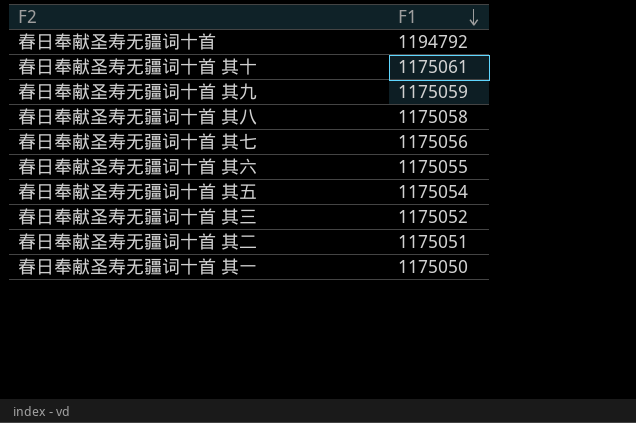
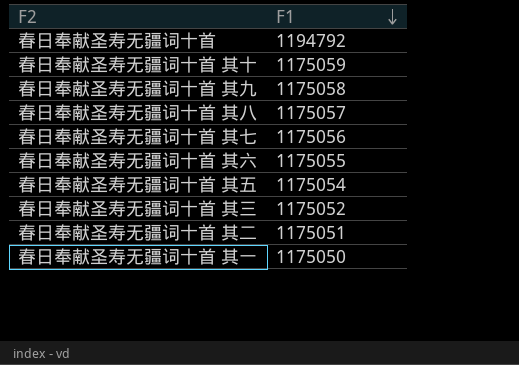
春日奉献圣寿无疆词十首 其十 | F1: 1175061 -> 1175059
春日奉献圣寿无疆词十首 其九 | F1: 1175059 -> 1175058
春日奉献圣寿无疆词十首 其八 | F1: 1175058 -> 1175057

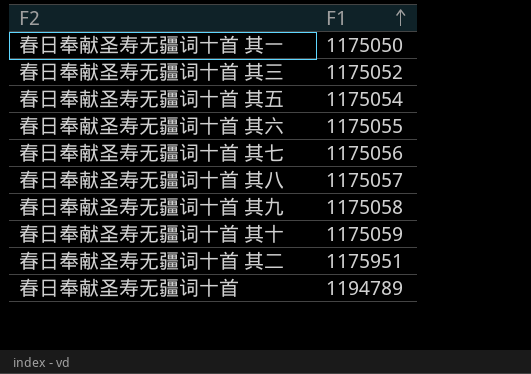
row order: F1 descending -> F1 ascending
春日奉献圣寿无疆词十首 其二 | F1: 1175051 -> 1175951
春日奉献圣寿无疆词十首 | F1: 1194792 -> 1194789

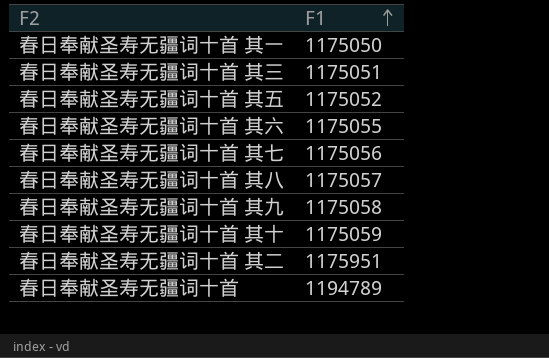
春日奉献圣寿无疆词十首 其三 | F1: 1175052 -> 1175051
春日奉献圣寿无疆词十首 其五 | F1: 1175054 -> 1175052

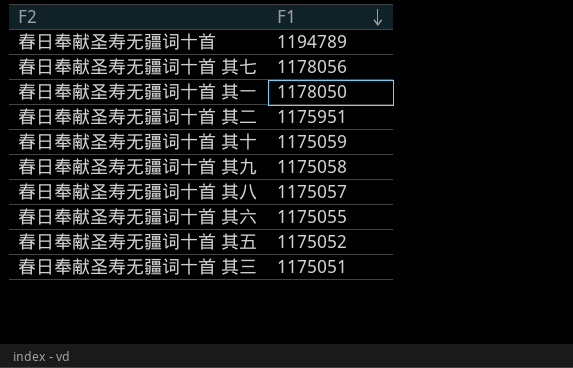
row order: F1 ascending -> F1 descending
春日奉献圣寿无疆词十首 其七 | F1: 1175056 -> 1178056
春日奉献圣寿无疆词十首 其一 | F1: 1175050 -> 1178050

